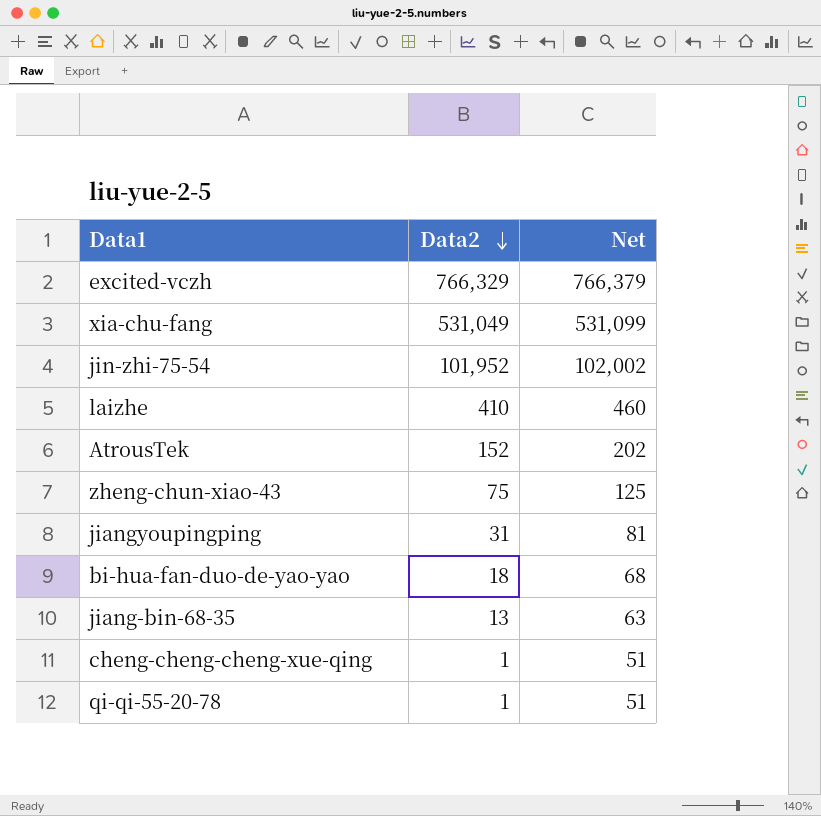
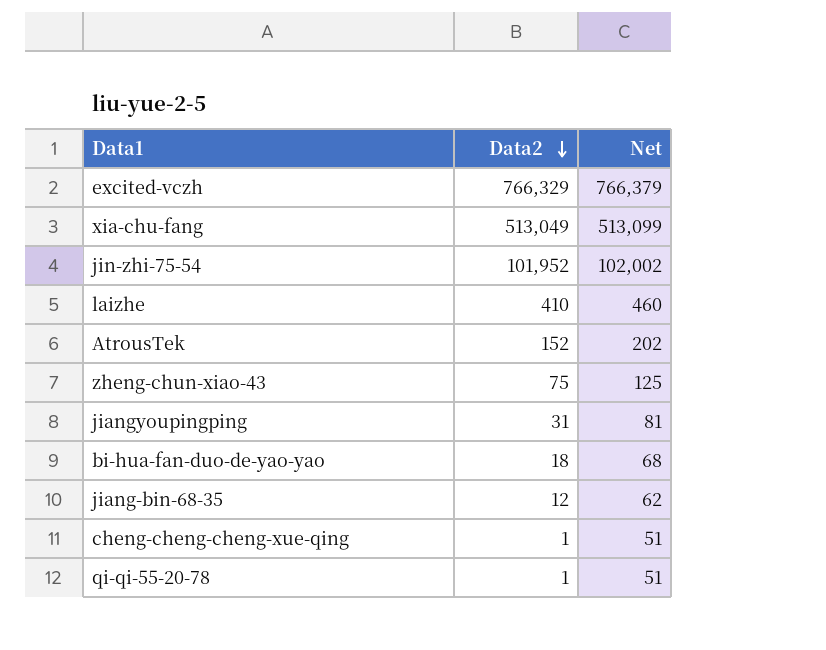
xia-chu-fang | Data2: 531,049 -> 513,049
xia-chu-fang | Net: 531,099 -> 513,099
jiang-bin-68-35 | Data2: 13 -> 12
jiang-bin-68-35 | Net: 63 -> 62

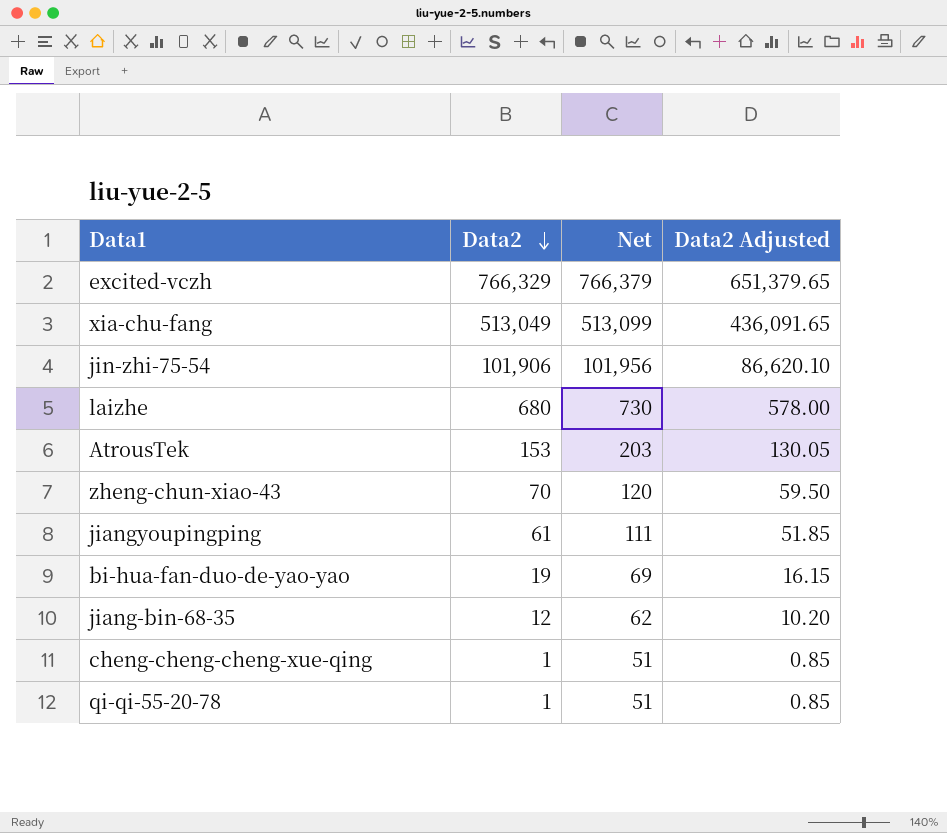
column Data2 Adjusted | formula: none -> [Data2] * 0.85
jin-zhi-75-54 | Data2: 101,952 -> 101,906
jin-zhi-75-54 | Net: 102,002 -> 101,956
laizhe | Data2: 410 -> 680
laizhe | Net: 460 -> 730
AtrousTek | Data2: 152 -> 153
AtrousTek | Net: 202 -> 203
zheng-chun-xiao-43 | Data2: 75 -> 70
zheng-chun-xiao-43 | Net: 125 -> 120
jiangyoupingping | Data2: 31 -> 61
jiangyoupingping | Net: 81 -> 111
bi-hua-fan-duo-de-yao-yao | Data2: 18 -> 19
bi-hua-fan-duo-de-yao-yao | Net: 68 -> 69

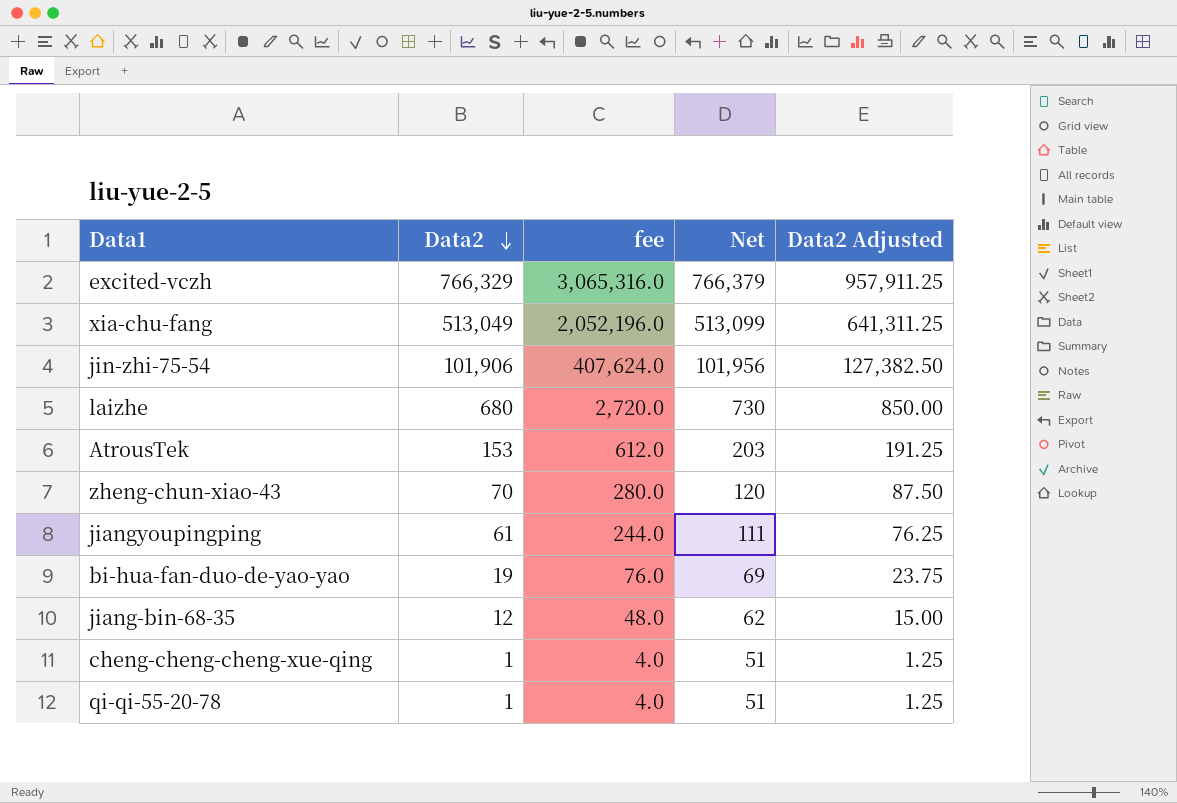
column fee | formula: none -> [Data2] * 4
column Data2 Adjusted | formula: [Data2] * 0.85 -> [Data2] * 1.25

